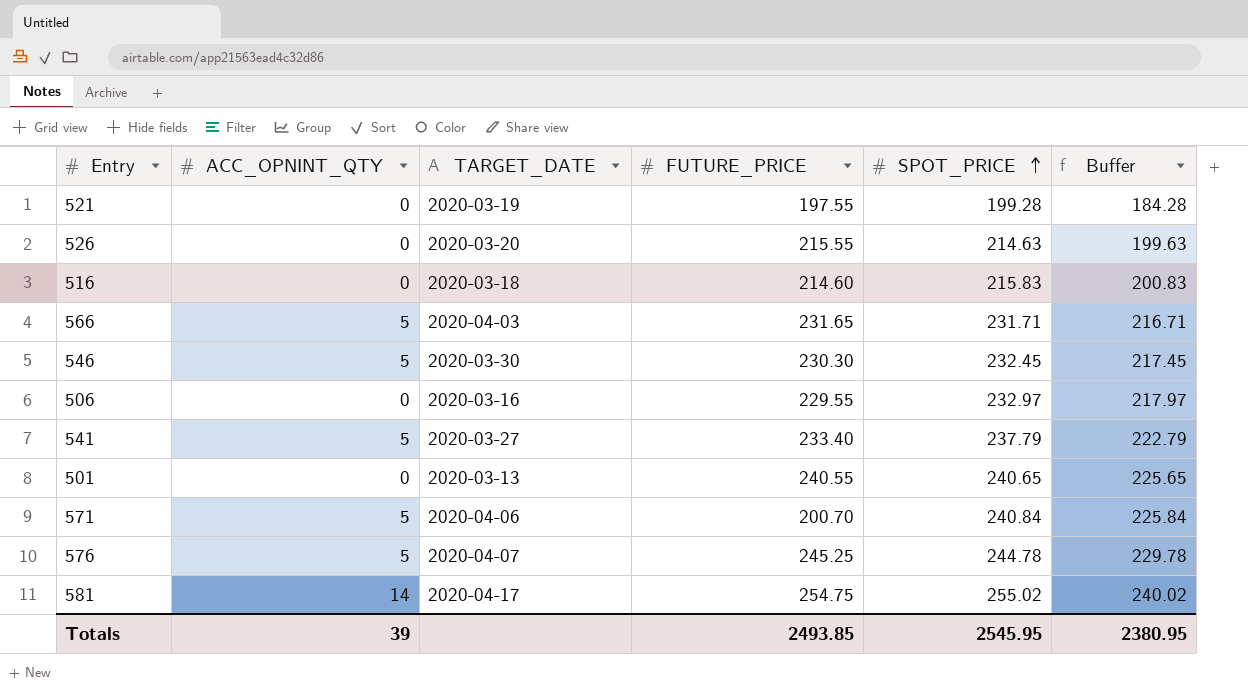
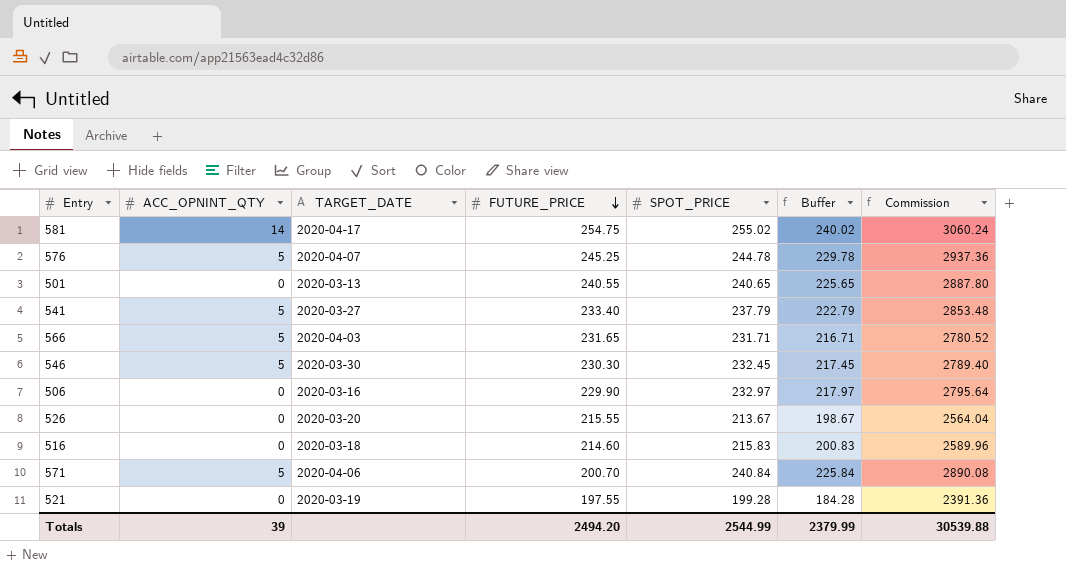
row order: SPOT_PRICE ascending -> FUTURE_PRICE descending
column Commission | formula: none -> [SPOT_PRICE] * 12
506 | FUTURE_PRICE: 229.55 -> 229.90
526 | SPOT_PRICE: 214.63 -> 213.67
526 | Buffer: 199.63 -> 198.67
Totals | FUTURE_PRICE: 2493.85 -> 2494.20
Totals | SPOT_PRICE: 2545.95 -> 2544.99
Totals | Buffer: 2380.95 -> 2379.99

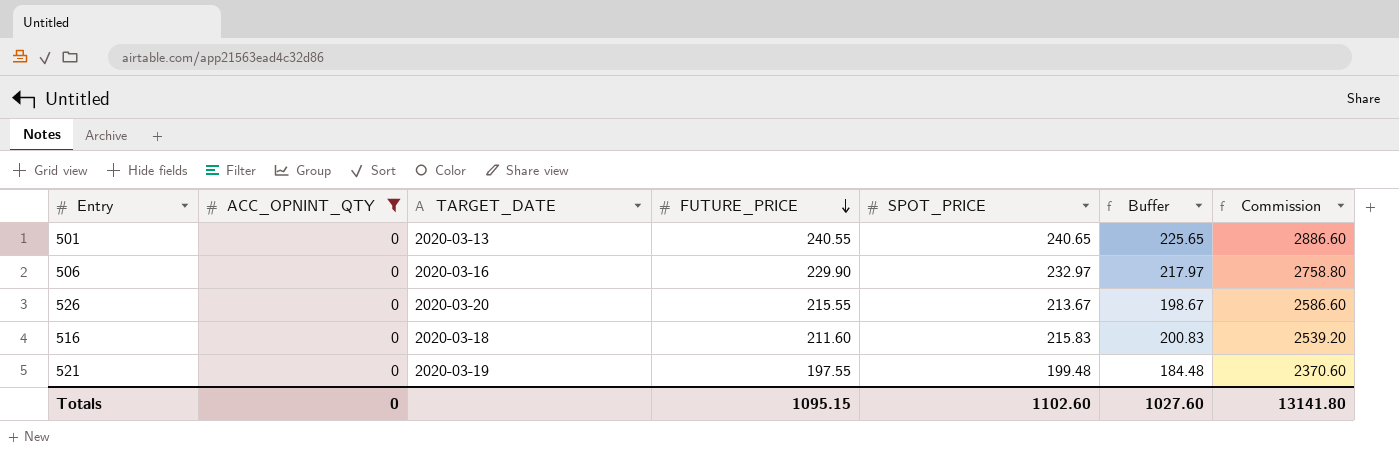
filter: none -> ACC_OPNINT_QTY = 0
column Commission | formula: [SPOT_PRICE] * 12 -> [FUTURE_PRICE] * 12
516 | FUTURE_PRICE: 214.60 -> 211.60
521 | SPOT_PRICE: 199.28 -> 199.48
521 | Buffer: 184.28 -> 184.48
Totals | ACC_OPNINT_QTY: 39 -> 0
Totals | FUTURE_PRICE: 2494.20 -> 1095.15
Totals | SPOT_PRICE: 2544.99 -> 1102.60
Totals | Buffer: 2379.99 -> 1027.60
Totals | Commission: 30539.88 -> 13141.80

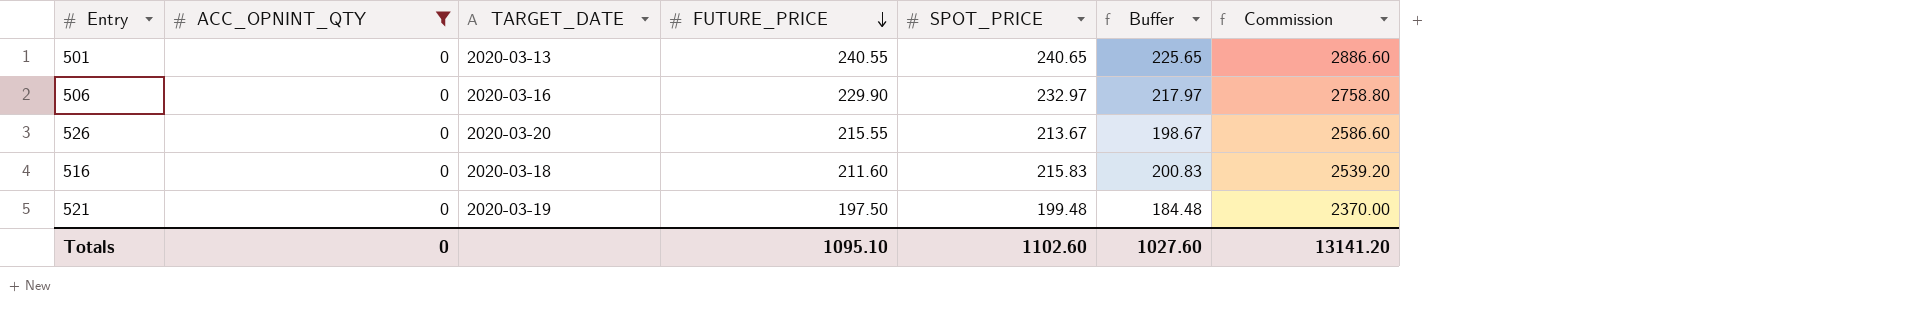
521 | FUTURE_PRICE: 197.55 -> 197.50
521 | Commission: 2370.60 -> 2370.00
Totals | FUTURE_PRICE: 1095.15 -> 1095.10
Totals | Commission: 13141.80 -> 13141.20

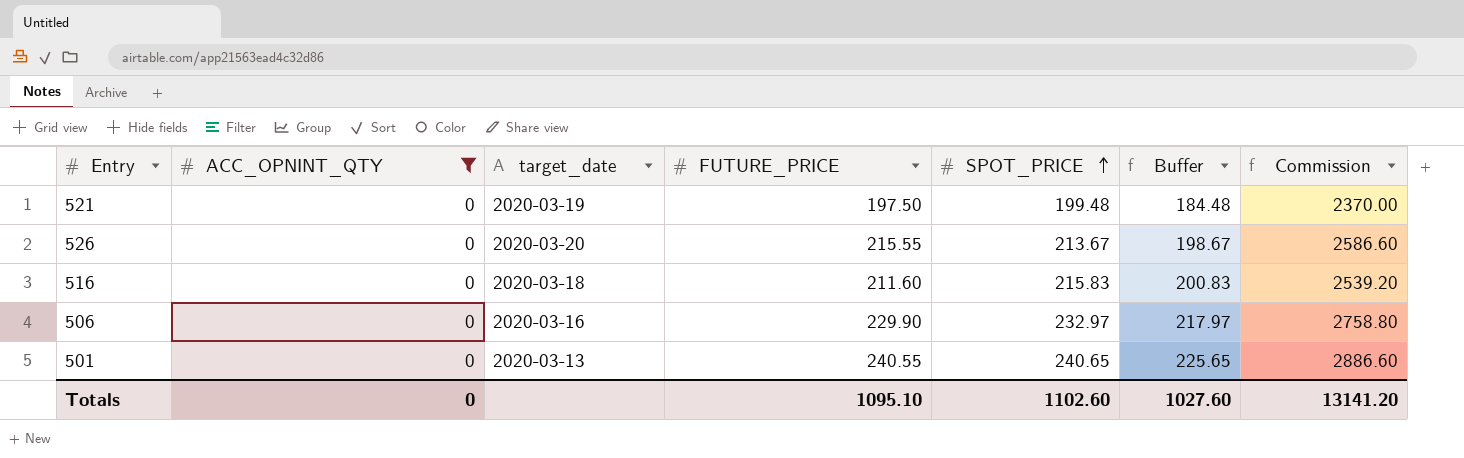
row order: FUTURE_PRICE descending -> SPOT_PRICE ascending
column name: TARGET_DATE -> target_date

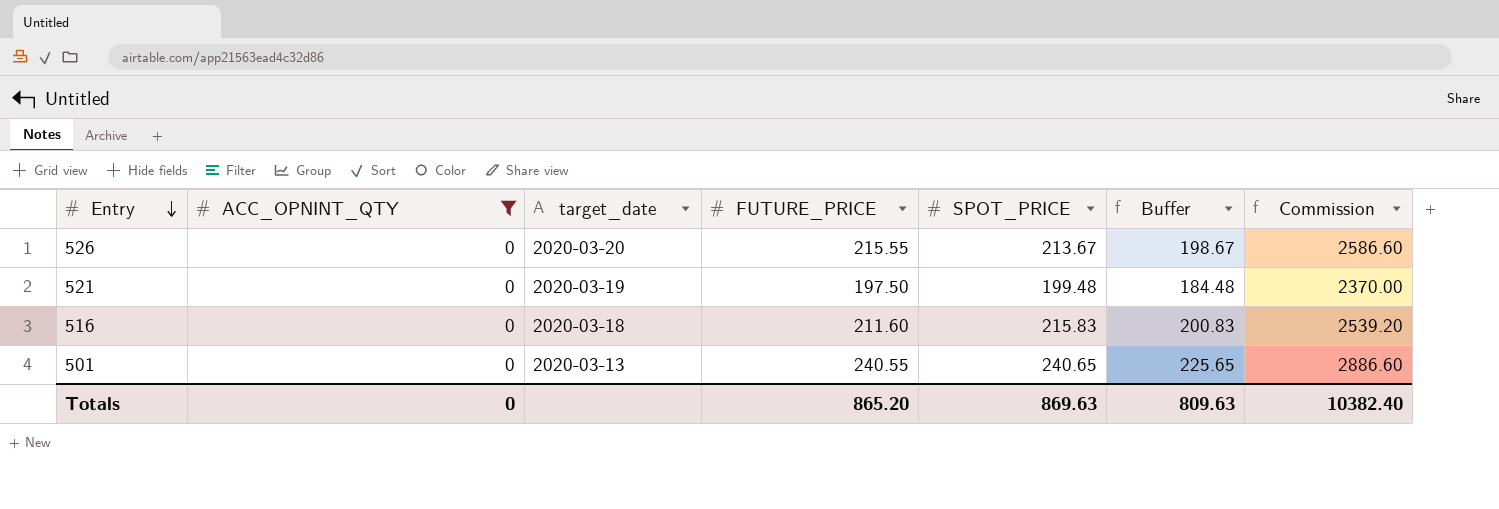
row order: SPOT_PRICE ascending -> Entry descending
row 506: 0 | 2020-03-16 | 229.90 | 232.97 | 217.97 | 2758.80 -> none
Totals | FUTURE_PRICE: 1095.10 -> 865.20
Totals | SPOT_PRICE: 1102.60 -> 869.63
Totals | Buffer: 1027.60 -> 809.63
Totals | Commission: 13141.20 -> 10382.40

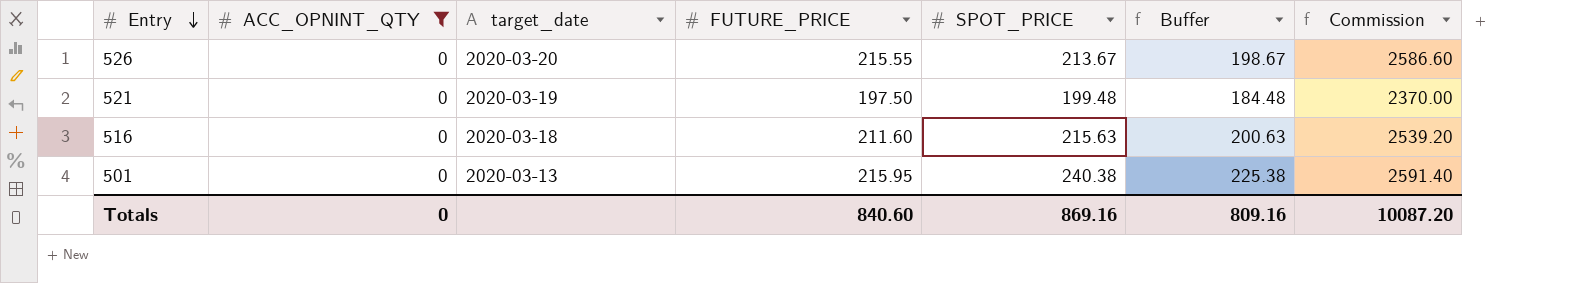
516 | SPOT_PRICE: 215.83 -> 215.63
516 | Buffer: 200.83 -> 200.63
501 | FUTURE_PRICE: 240.55 -> 215.95
501 | SPOT_PRICE: 240.65 -> 240.38
501 | Buffer: 225.65 -> 225.38
501 | Commission: 2886.60 -> 2591.40
Totals | FUTURE_PRICE: 865.20 -> 840.60
Totals | SPOT_PRICE: 869.63 -> 869.16
Totals | Buffer: 809.63 -> 809.16
Totals | Commission: 10382.40 -> 10087.20

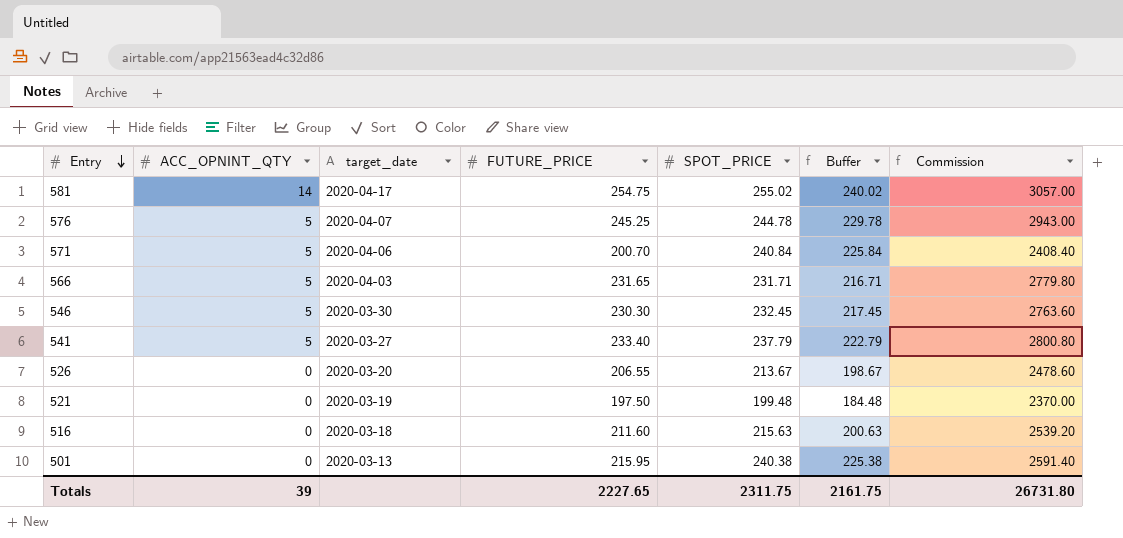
filter: ACC_OPNINT_QTY = 0 -> none
526 | FUTURE_PRICE: 215.55 -> 206.55
526 | Commission: 2586.60 -> 2478.60
Totals | ACC_OPNINT_QTY: 0 -> 39
Totals | FUTURE_PRICE: 840.60 -> 2227.65
Totals | SPOT_PRICE: 869.16 -> 2311.75
Totals | Buffer: 809.16 -> 2161.75
Totals | Commission: 10087.20 -> 26731.80

